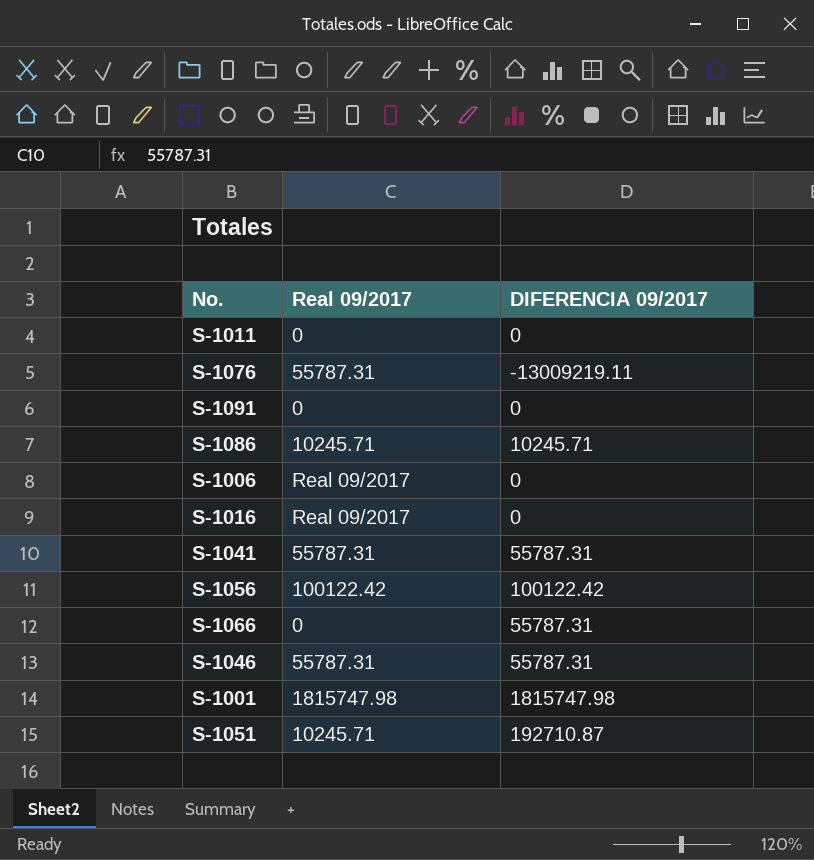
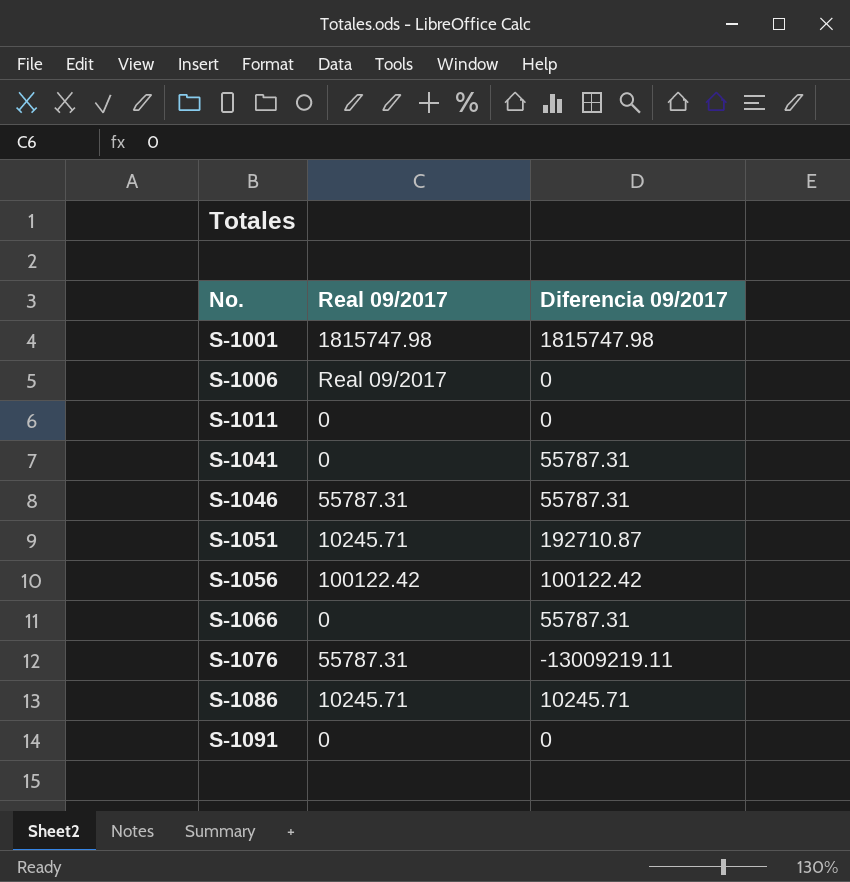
row order: none -> No. ascending
column name: DIFERENCIA 09/2017 -> Diferencia 09/2017
row S-1016: Real 09/2017 | 0 -> none
S-1041 | Real 09/2017: 55787.31 -> 0

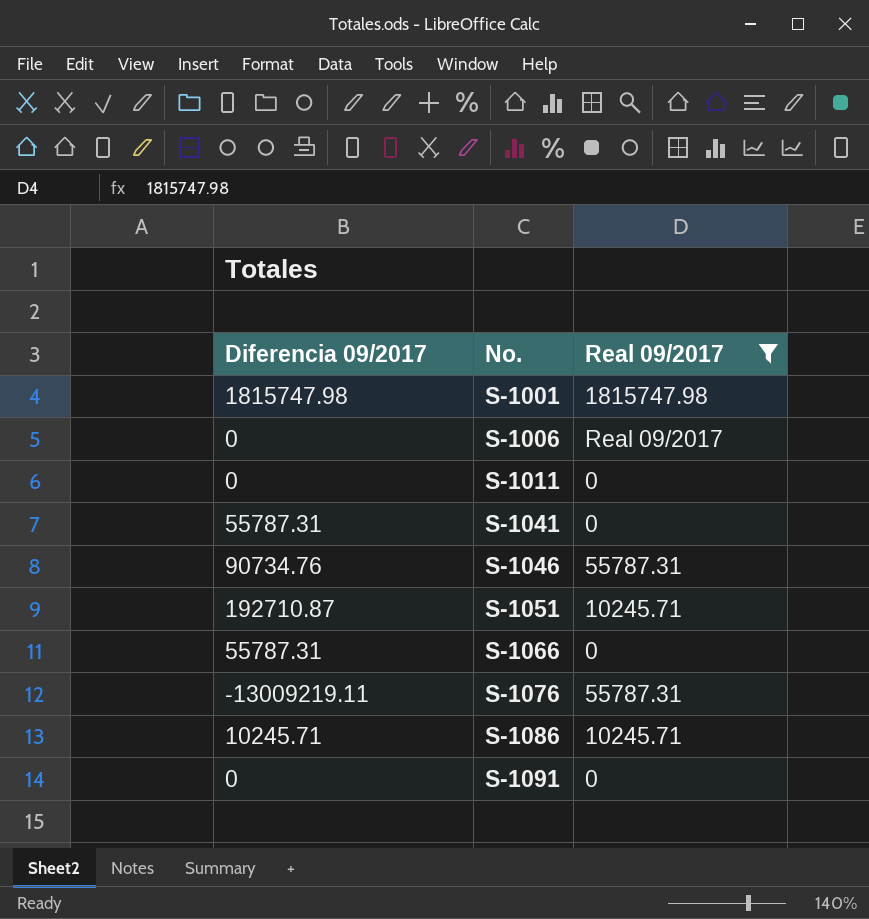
filter: none -> Real 09/2017 != 100122.42
column Diferencia 09/2017 | position: 3 -> 1
S-1046 | Diferencia 09/2017: 55787.31 -> 90734.76

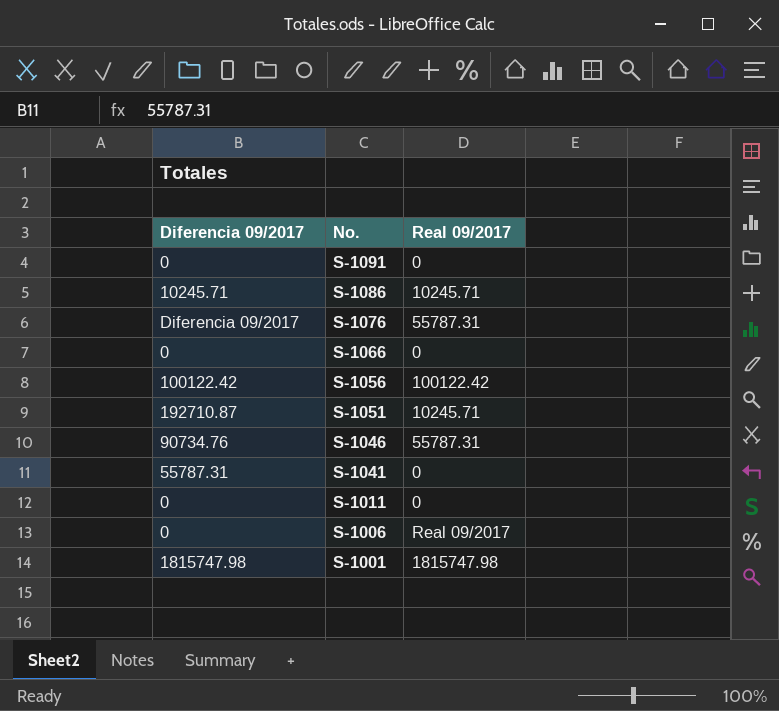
filter: Real 09/2017 != 100122.42 -> none
row order: No. ascending -> No. descending
S-1076 | Diferencia 09/2017: -13009219.11 -> Diferencia 09/2017
S-1066 | Diferencia 09/2017: 55787.31 -> 0

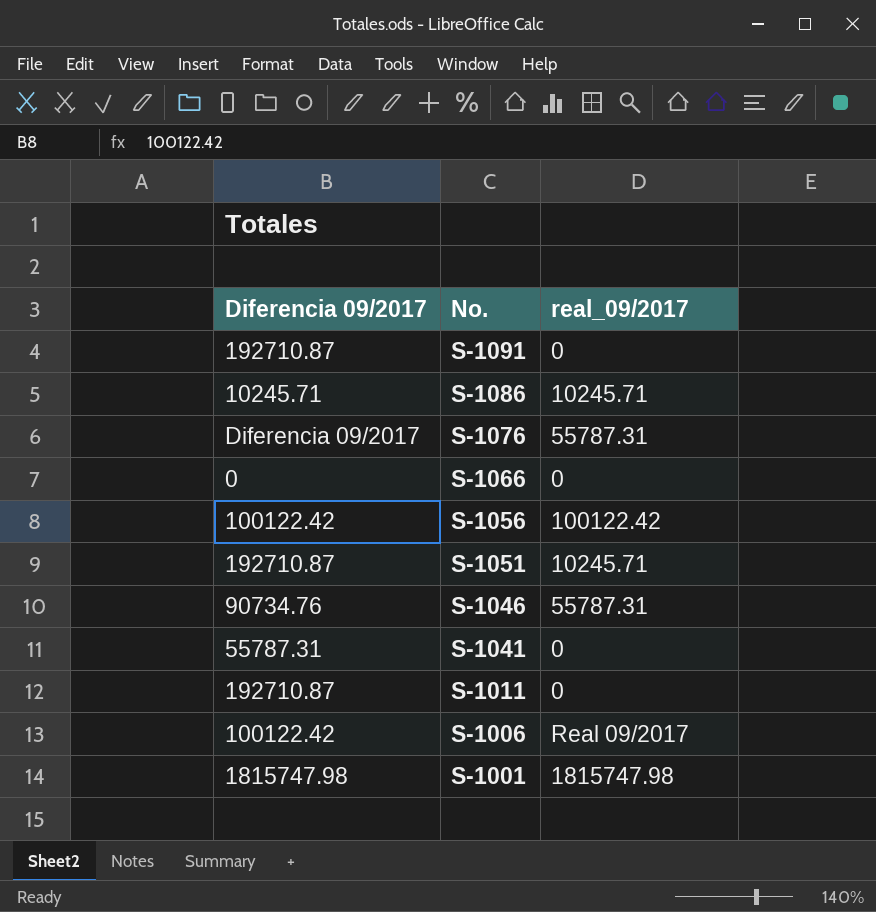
column name: Real 09/2017 -> real_09/2017
S-1091 | Diferencia 09/2017: 0 -> 192710.87
S-1011 | Diferencia 09/2017: 0 -> 192710.87
S-1006 | Diferencia 09/2017: 0 -> 100122.42

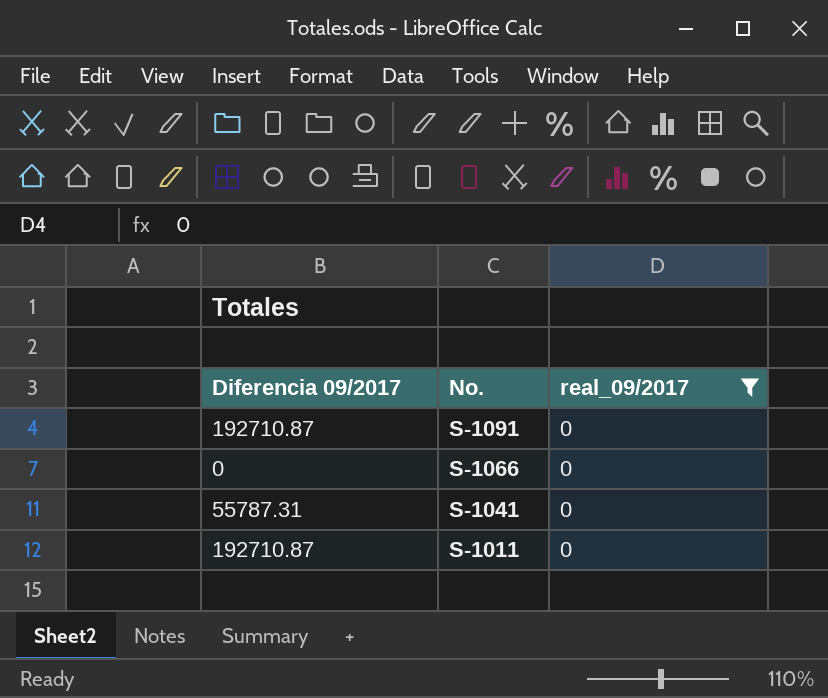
filter: none -> real_09/2017 = 0

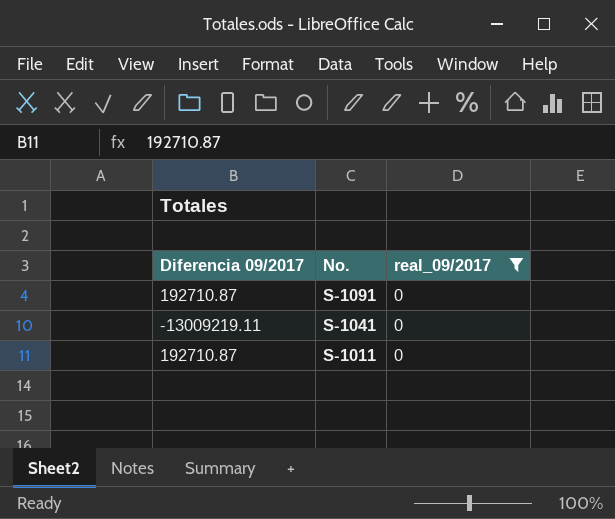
row S-1066: 0 | 0 -> none
S-1041 | Diferencia 09/2017: 55787.31 -> -13009219.11

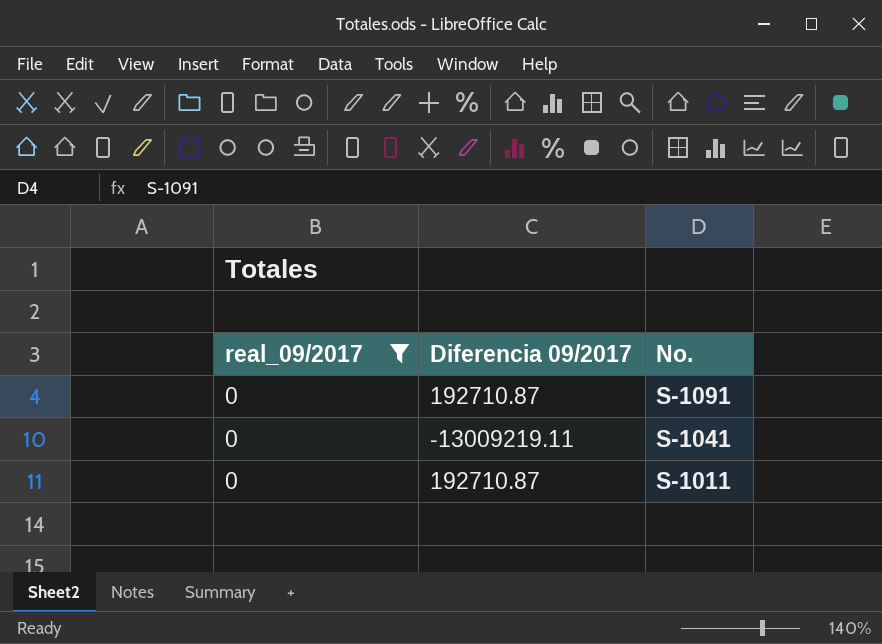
column real_09/2017 | position: 3 -> 1

